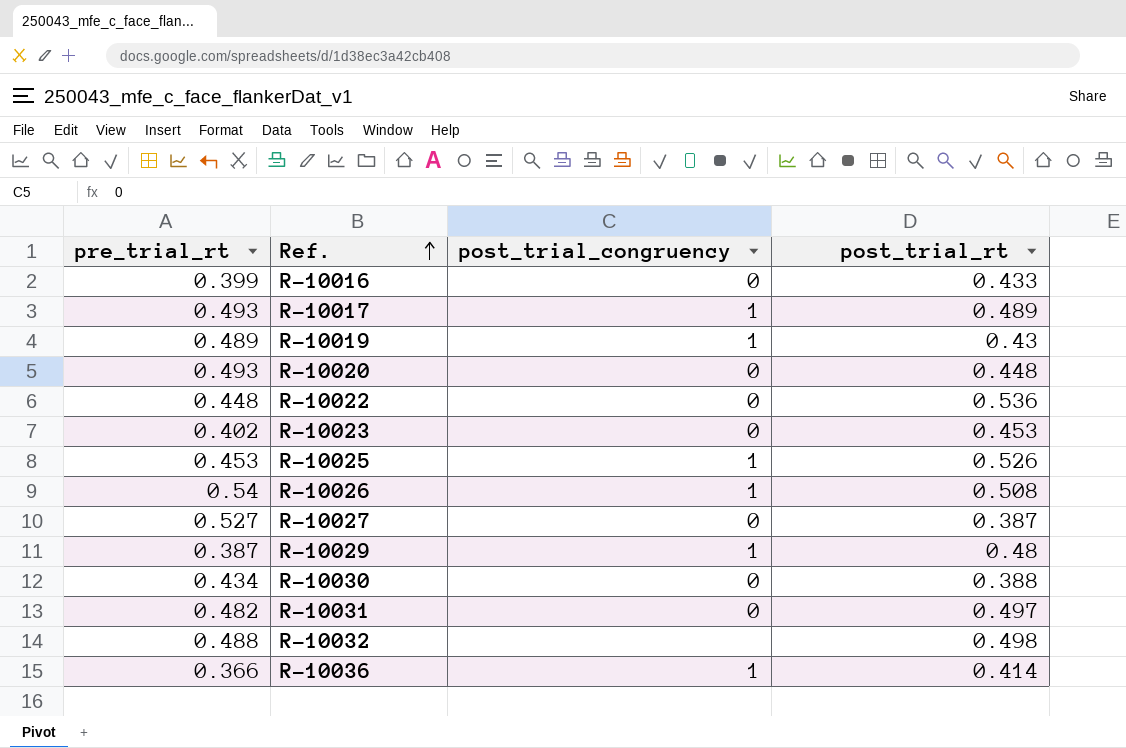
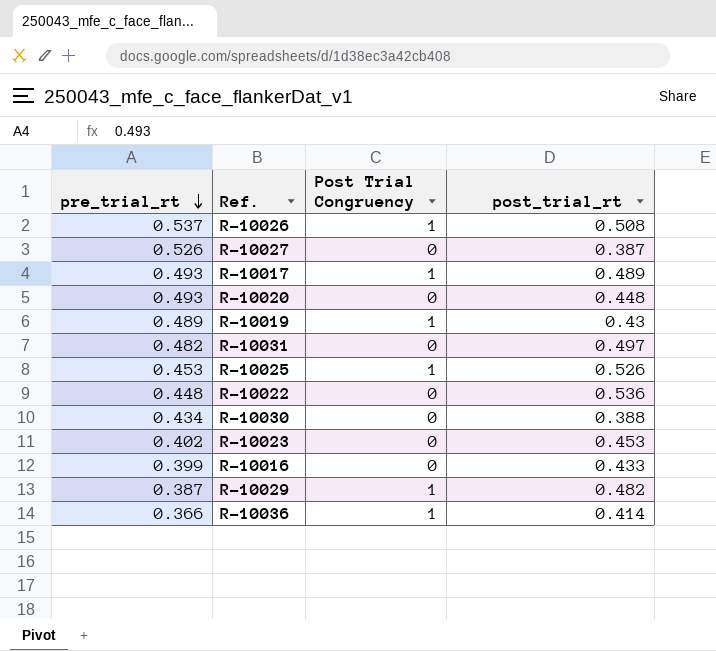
row order: Ref. ascending -> pre_trial_rt descending
column name: post_trial_congruency -> Post Trial Congruency
row R-10032: 0.488 | none | 0.498 -> none
R-10026 | pre_trial_rt: 0.54 -> 0.537
R-10027 | pre_trial_rt: 0.527 -> 0.526
R-10029 | post_trial_rt: 0.48 -> 0.482

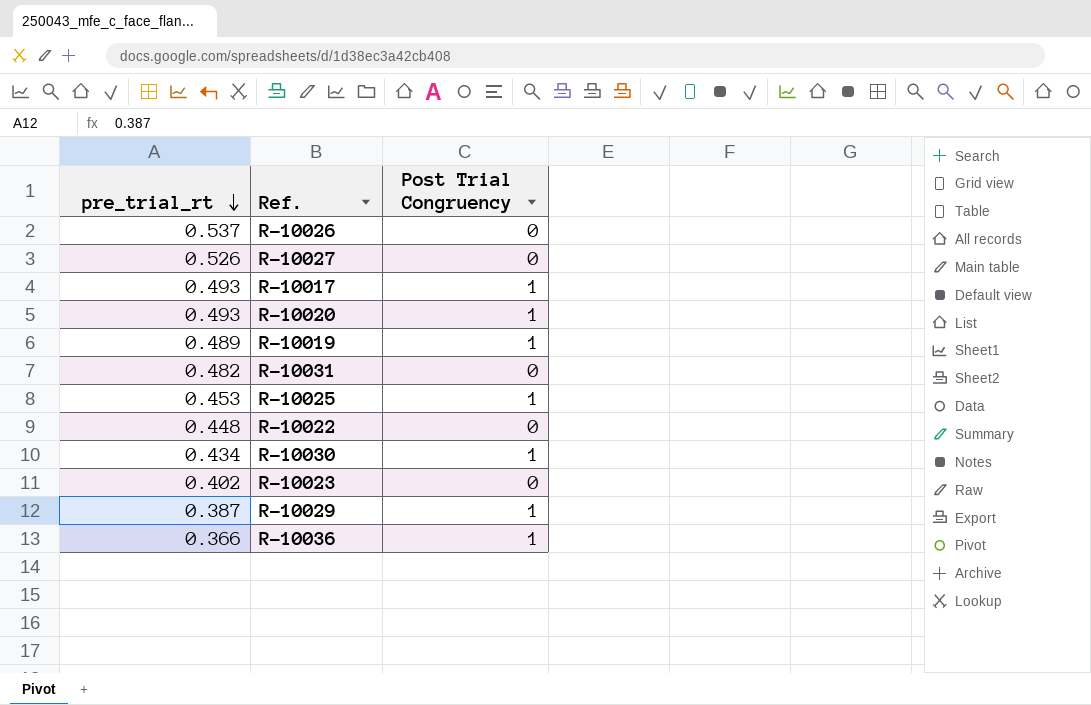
column post_trial_rt | position: 4 -> none
row R-10016: 0.399 | 0 | 0.433 -> none
R-10026 | Post Trial Congruency: 1 -> 0
R-10020 | Post Trial Congruency: 0 -> 1
R-10030 | Post Trial Congruency: 0 -> 1

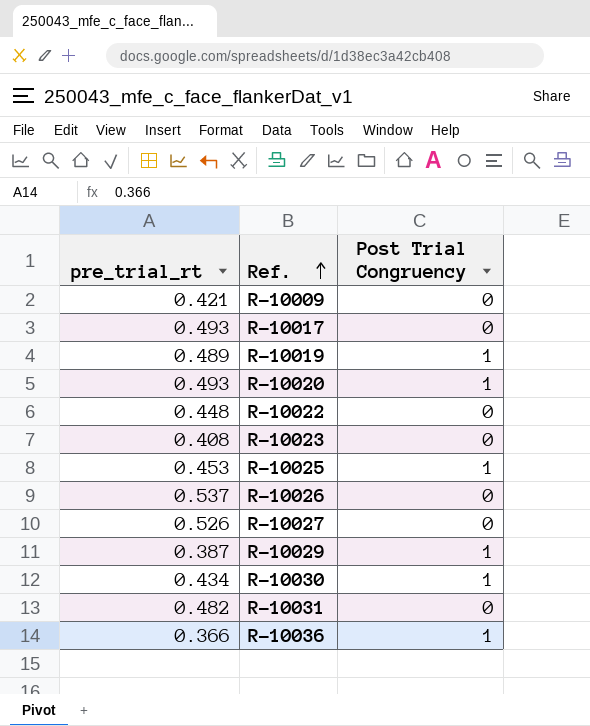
row order: pre_trial_rt descending -> Ref. ascending
row R-10009: none -> 0.421 | 0
R-10017 | Post Trial Congruency: 1 -> 0
R-10023 | pre_trial_rt: 0.402 -> 0.408

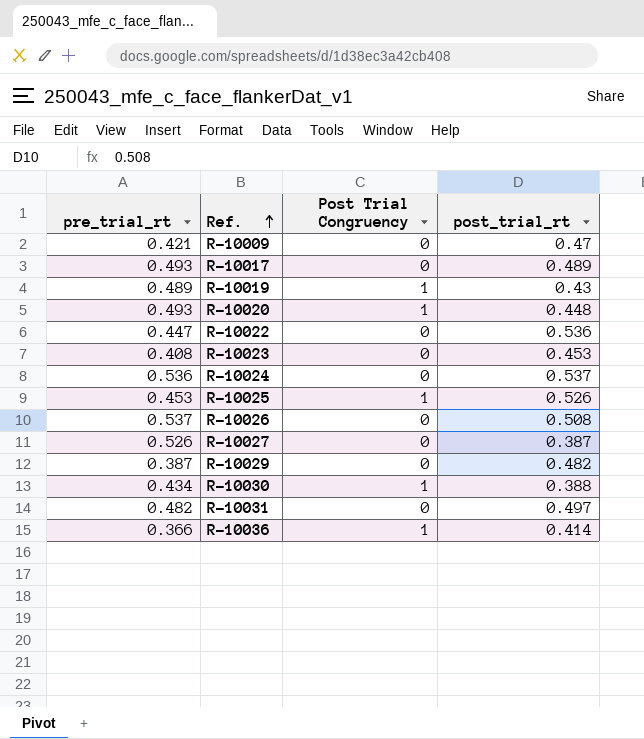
column post_trial_rt | position: none -> 4
R-10022 | pre_trial_rt: 0.448 -> 0.447
row R-10024: none -> 0.536 | 0 | 0.537
R-10029 | Post Trial Congruency: 1 -> 0

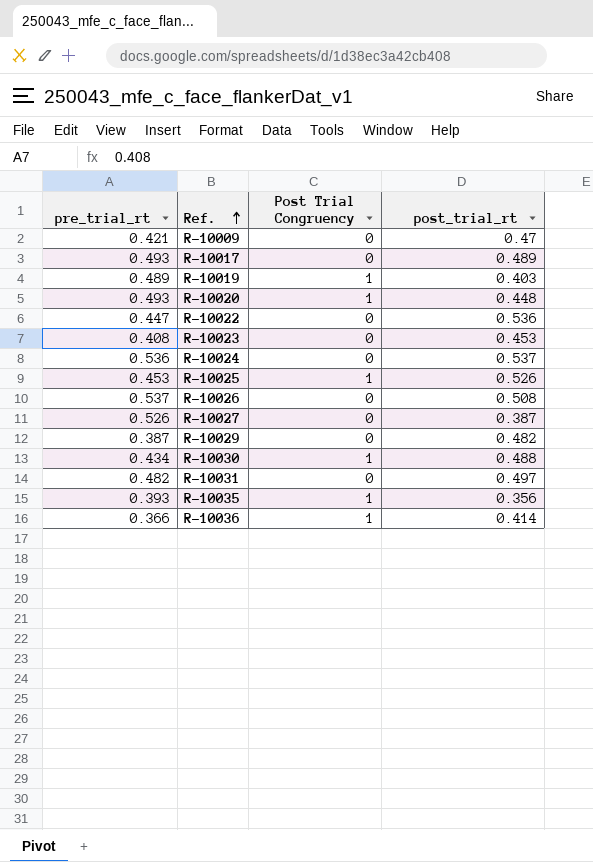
R-10019 | post_trial_rt: 0.43 -> 0.403
R-10030 | post_trial_rt: 0.388 -> 0.488
row R-10035: none -> 0.393 | 1 | 0.356

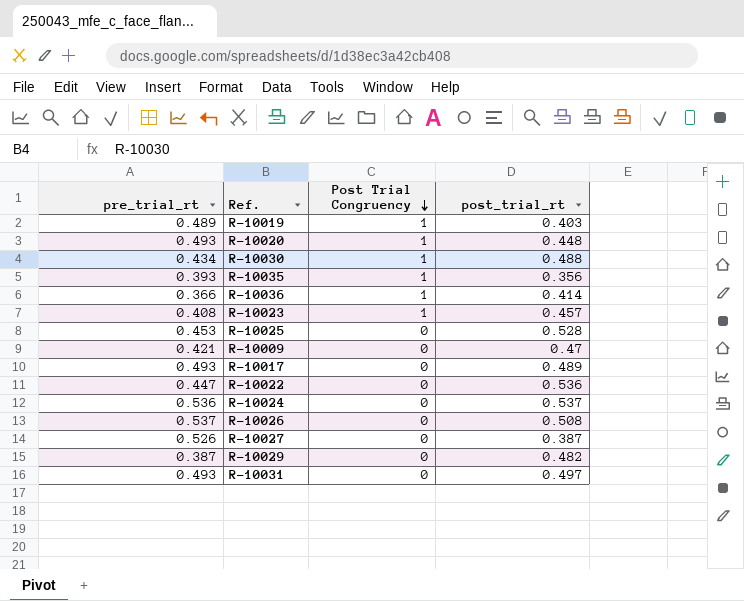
row order: Ref. ascending -> Post Trial Congruency descending
R-10023 | Post Trial Congruency: 0 -> 1
R-10023 | post_trial_rt: 0.453 -> 0.457
R-10025 | Post Trial Congruency: 1 -> 0
R-10025 | post_trial_rt: 0.526 -> 0.528
R-10031 | pre_trial_rt: 0.482 -> 0.493

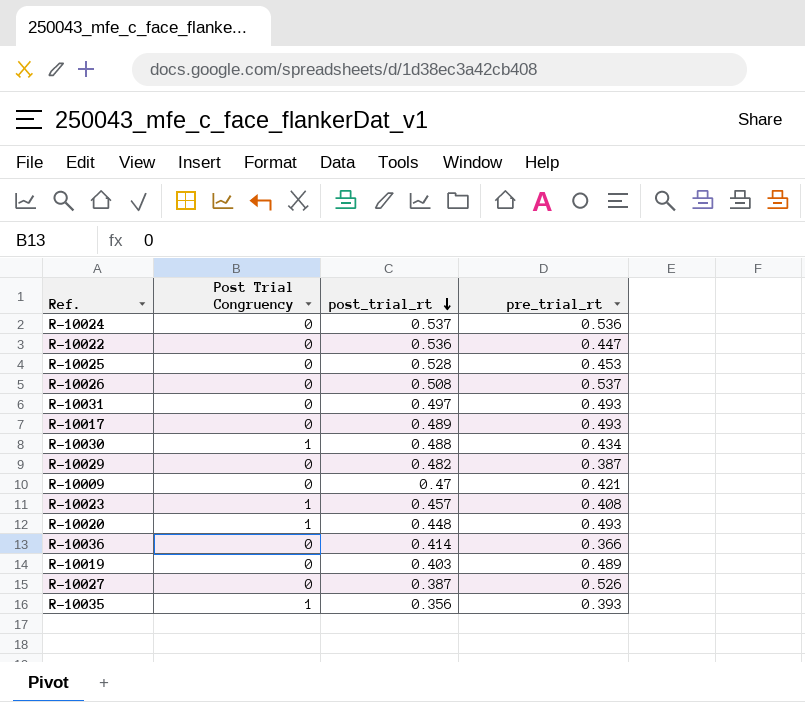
row order: Post Trial Congruency descending -> post_trial_rt descending
column pre_trial_rt | position: 1 -> 4
R-10036 | Post Trial Congruency: 1 -> 0
R-10019 | Post Trial Congruency: 1 -> 0

